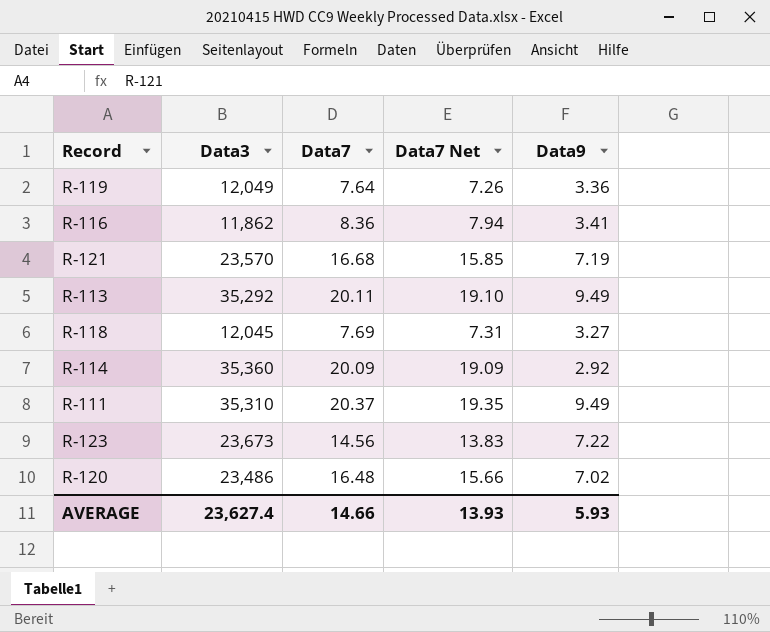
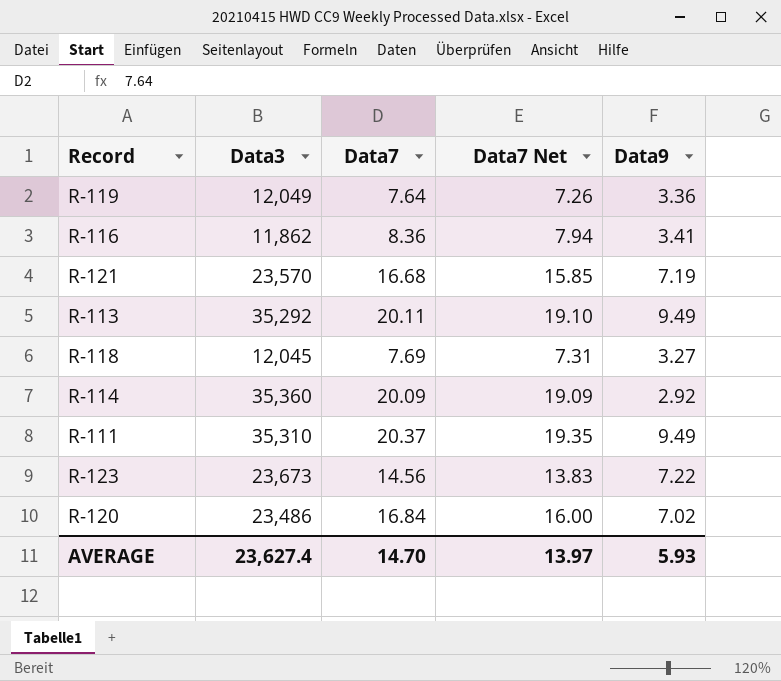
R-120 | Data7: 16.48 -> 16.84
R-120 | Data7 Net: 15.66 -> 16.00
AVERAGE | Data7: 14.66 -> 14.70
AVERAGE | Data7 Net: 13.93 -> 13.97

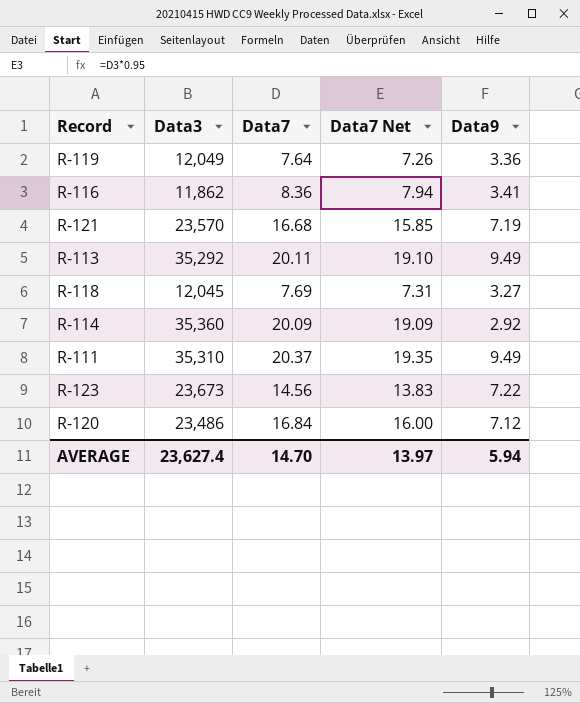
R-120 | Data9: 7.02 -> 7.12
AVERAGE | Data9: 5.93 -> 5.94

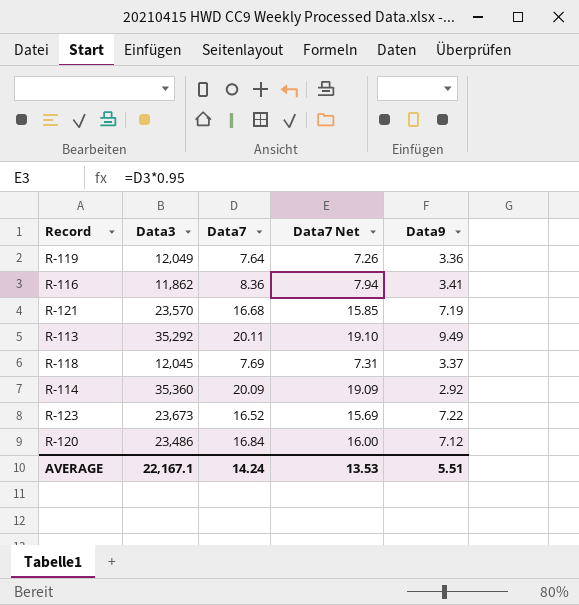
row R-111: 35,310 | 20.37 | 19.35 | 9.49 -> none
R-118 | Data9: 3.27 -> 3.37
R-123 | Data7: 14.56 -> 16.52
R-123 | Data7 Net: 13.83 -> 15.69
AVERAGE | Data3: 23,627.4 -> 22,167.1
AVERAGE | Data7: 14.70 -> 14.24
AVERAGE | Data7 Net: 13.97 -> 13.53
AVERAGE | Data9: 5.94 -> 5.51

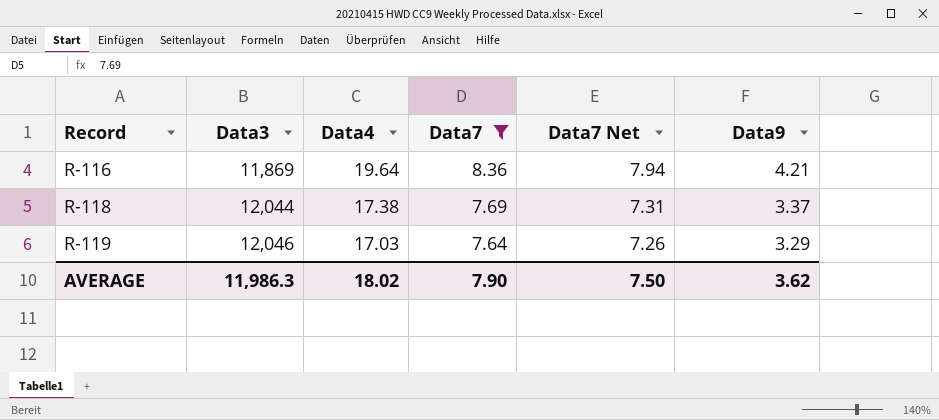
filter: none -> Data7 <= 8.36
row order: none -> Record ascending
column Data4 | position: none -> 3
R-116 | Data3: 11,862 -> 11,869
R-116 | Data9: 3.41 -> 4.21
R-118 | Data3: 12,045 -> 12,044
R-119 | Data3: 12,049 -> 12,046
R-119 | Data9: 3.36 -> 3.29
AVERAGE | Data3: 22,167.1 -> 11,986.3
AVERAGE | Data7: 14.24 -> 7.90
AVERAGE | Data7 Net: 13.53 -> 7.50
AVERAGE | Data9: 5.51 -> 3.62

